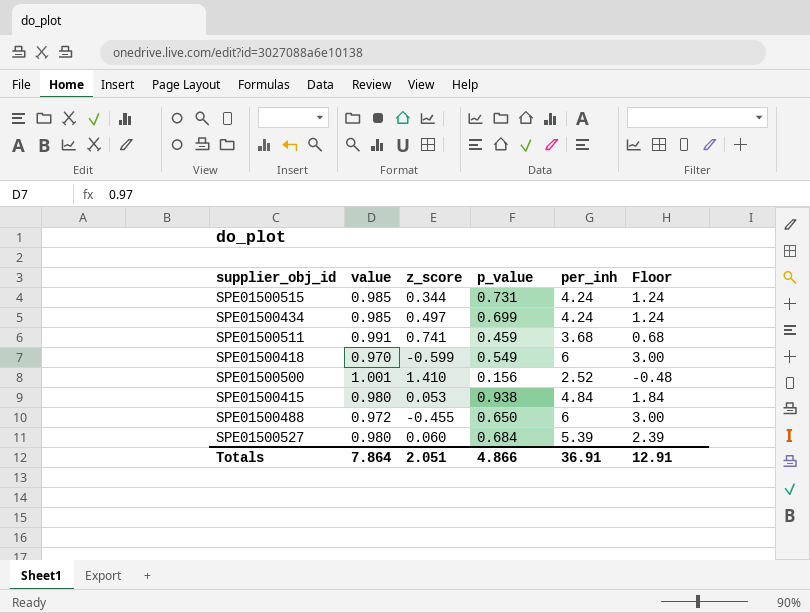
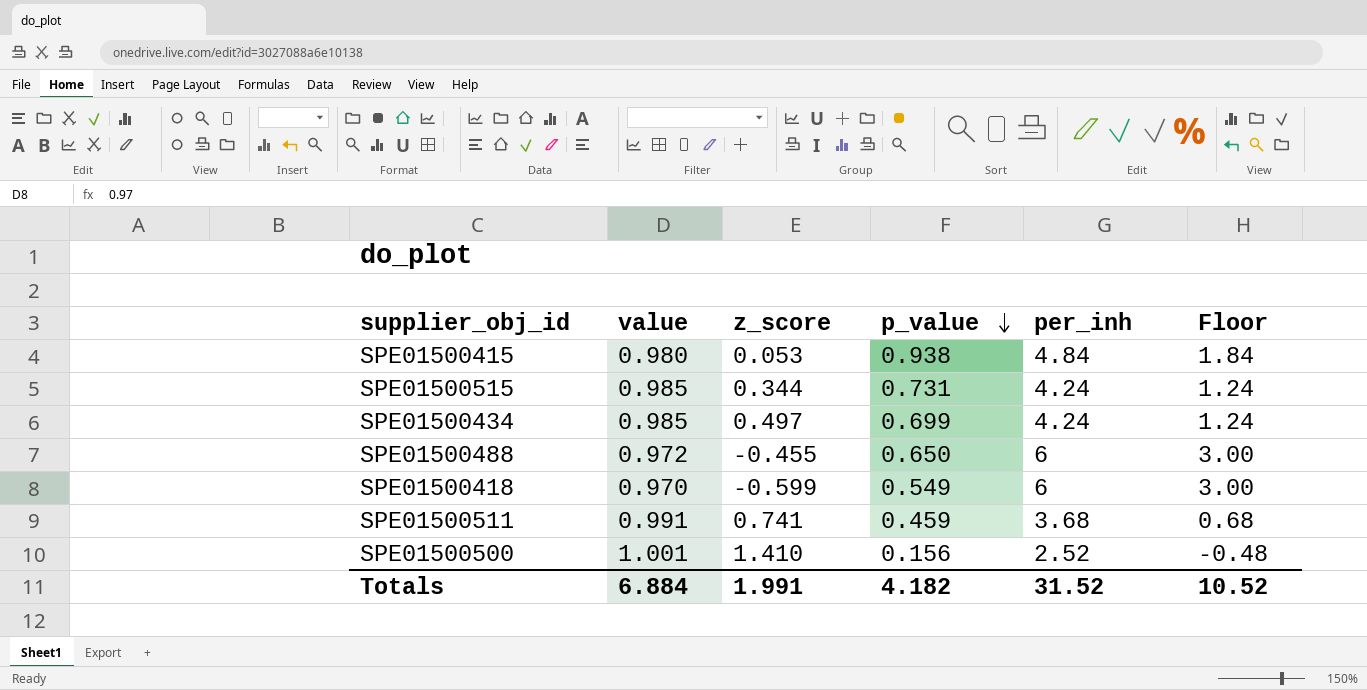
row order: none -> p_value descending
row SPE01500527: 0.980 | 0.060 | 0.684 | 5.39 | 2.39 -> none
Totals | value: 7.864 -> 6.884
Totals | z_score: 2.051 -> 1.991
Totals | p_value: 4.866 -> 4.182
Totals | per_inh: 36.91 -> 31.52
Totals | Floor: 12.91 -> 10.52

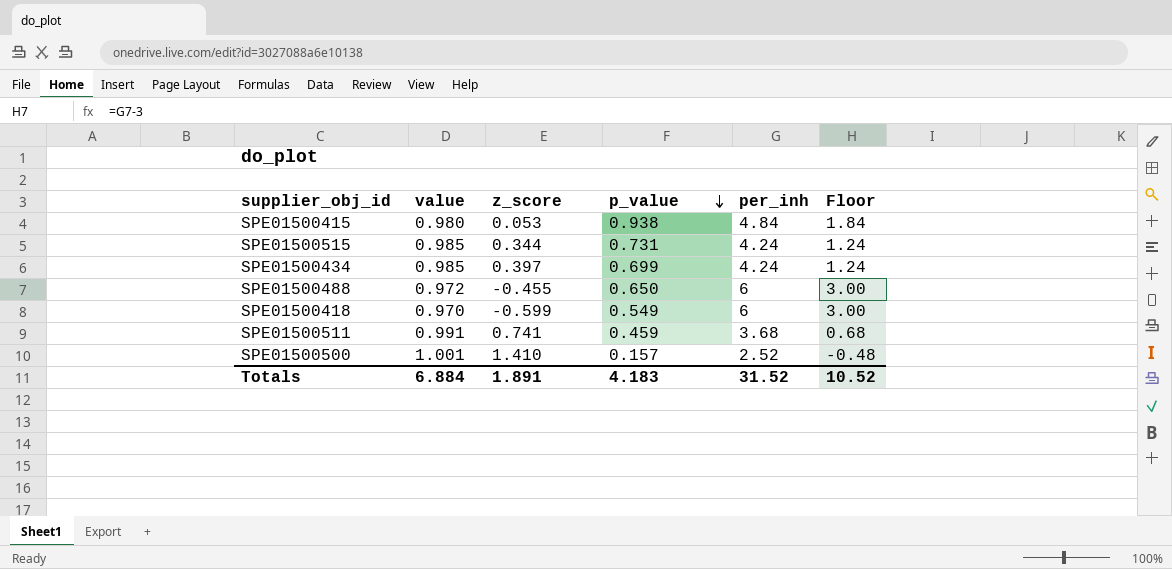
SPE01500434 | z_score: 0.497 -> 0.397
SPE01500500 | p_value: 0.156 -> 0.157
Totals | z_score: 1.991 -> 1.891
Totals | p_value: 4.182 -> 4.183

